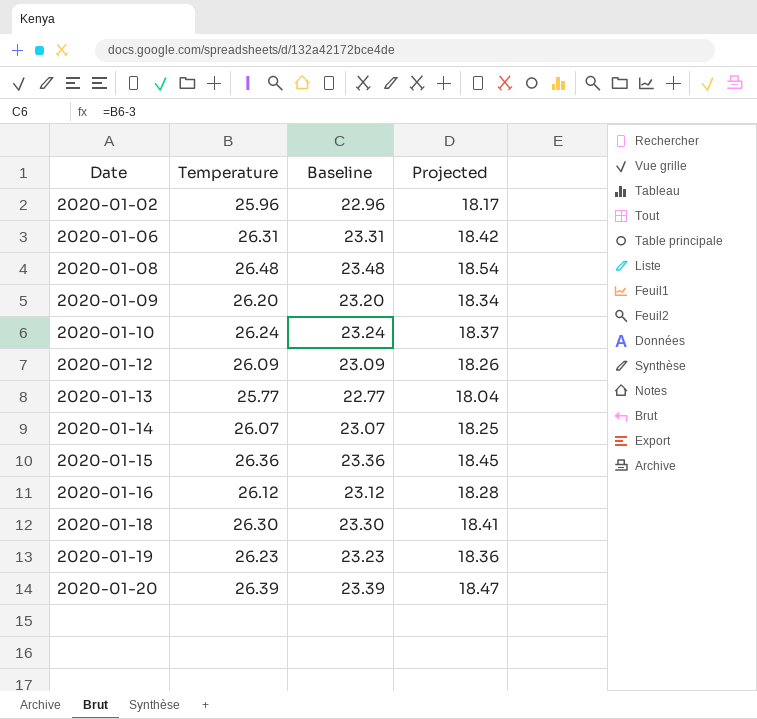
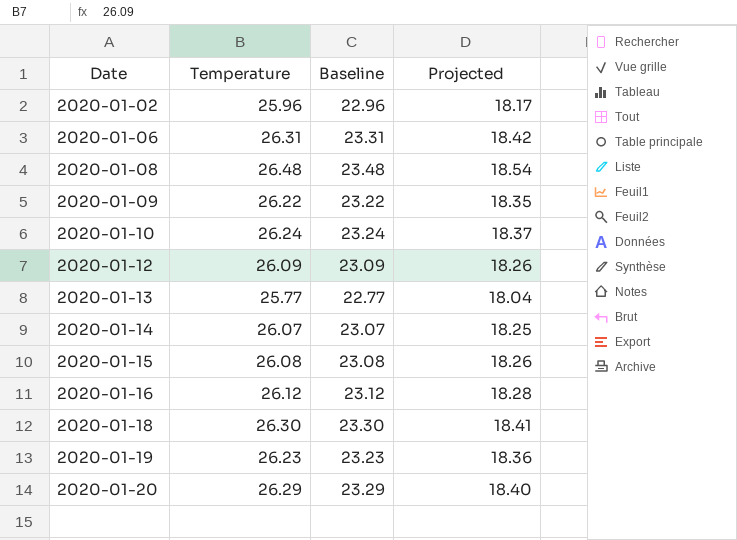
2020-01-09 | Temperature: 26.20 -> 26.22
2020-01-09 | Baseline: 23.20 -> 23.22
2020-01-09 | Projected: 18.34 -> 18.35
2020-01-15 | Temperature: 26.36 -> 26.08
2020-01-15 | Baseline: 23.36 -> 23.08
2020-01-15 | Projected: 18.45 -> 18.26
2020-01-20 | Temperature: 26.39 -> 26.29
2020-01-20 | Baseline: 23.39 -> 23.29
2020-01-20 | Projected: 18.47 -> 18.40

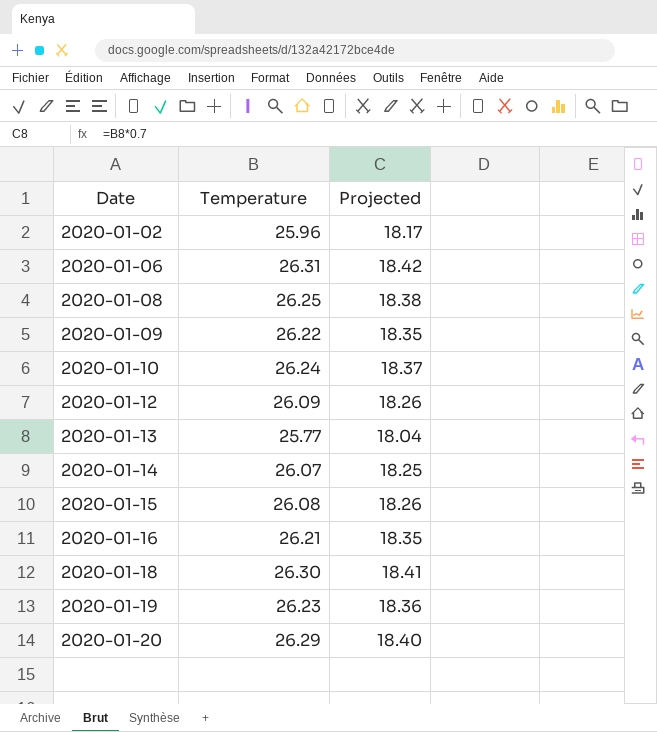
column Baseline | formula: [Temperature] - 3 -> none
2020-01-08 | Temperature: 26.48 -> 26.25
2020-01-08 | Projected: 18.54 -> 18.38
2020-01-16 | Temperature: 26.12 -> 26.21
2020-01-16 | Projected: 18.28 -> 18.35

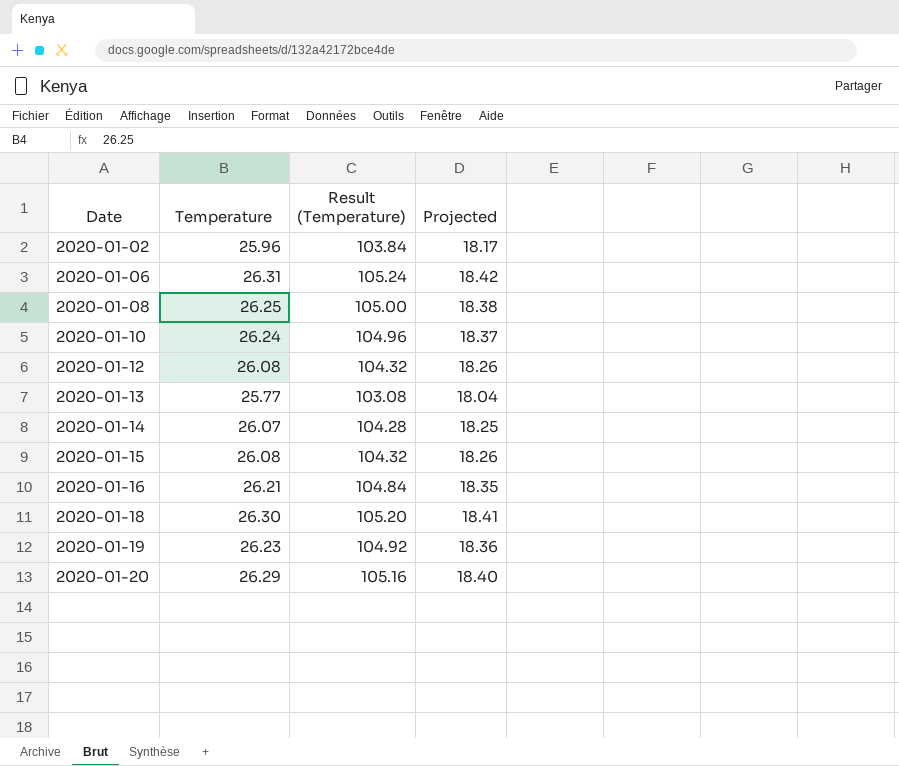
column Result (Temperature) | formula: none -> [Temperature] * 4
row 2020-01-09: 26.22 | 18.35 -> none
2020-01-12 | Temperature: 26.09 -> 26.08

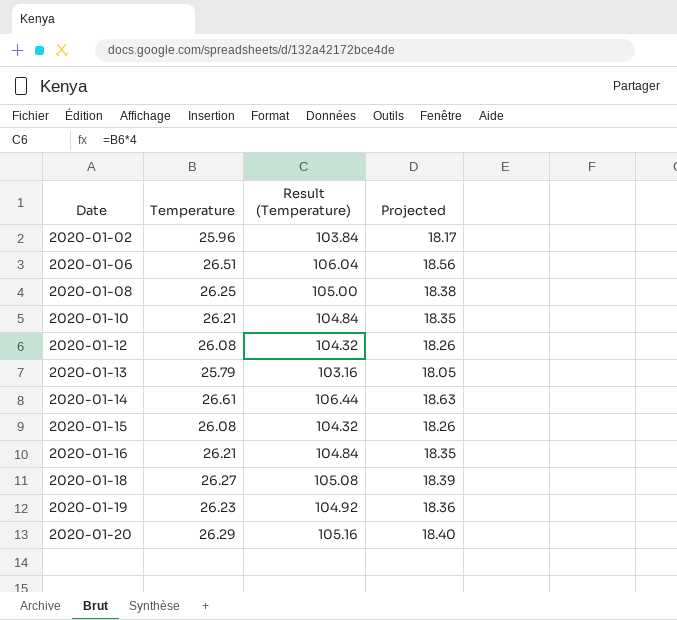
2020-01-06 | Temperature: 26.31 -> 26.51
2020-01-06 | Result (Temperature): 105.24 -> 106.04
2020-01-06 | Projected: 18.42 -> 18.56
2020-01-10 | Temperature: 26.24 -> 26.21
2020-01-10 | Result (Temperature): 104.96 -> 104.84
2020-01-10 | Projected: 18.37 -> 18.35
2020-01-13 | Temperature: 25.77 -> 25.79
2020-01-13 | Result (Temperature): 103.08 -> 103.16
2020-01-13 | Projected: 18.04 -> 18.05
2020-01-14 | Temperature: 26.07 -> 26.61
2020-01-14 | Result (Temperature): 104.28 -> 106.44
2020-01-14 | Projected: 18.25 -> 18.63
2020-01-18 | Temperature: 26.30 -> 26.27
2020-01-18 | Result (Temperature): 105.20 -> 105.08
2020-01-18 | Projected: 18.41 -> 18.39

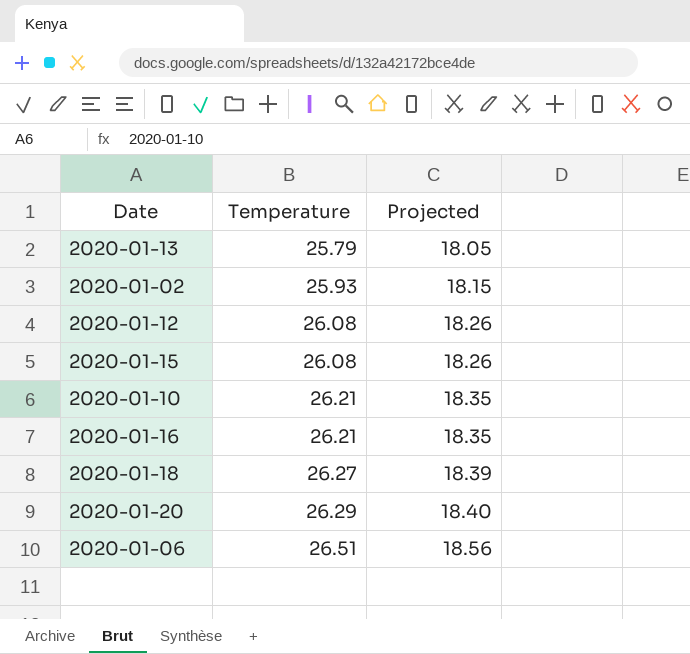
row order: Date ascending -> Temperature ascending
column Result (Temperature) | formula: [Temperature] * 4 -> none
row 2020-01-08: 26.25 | 105.00 | 18.38 -> none
row 2020-01-14: 26.61 | 106.44 | 18.63 -> none
row 2020-01-19: 26.23 | 104.92 | 18.36 -> none
2020-01-02 | Temperature: 25.96 -> 25.93
2020-01-02 | Projected: 18.17 -> 18.15

